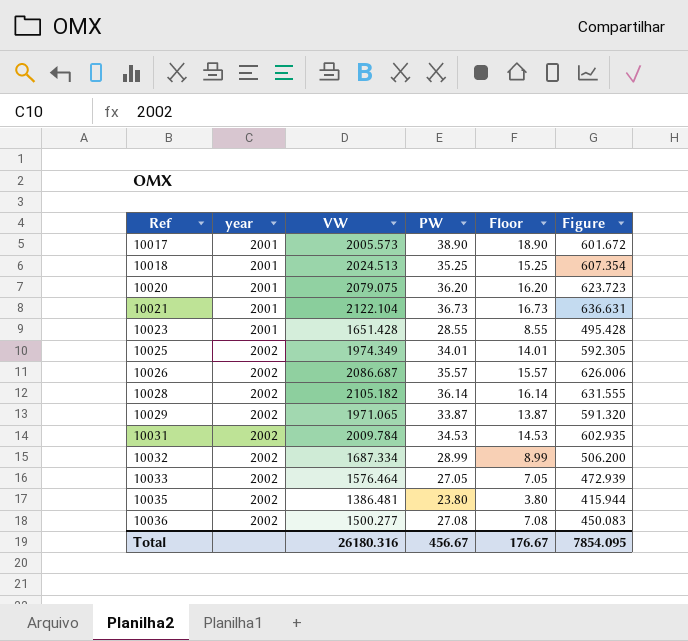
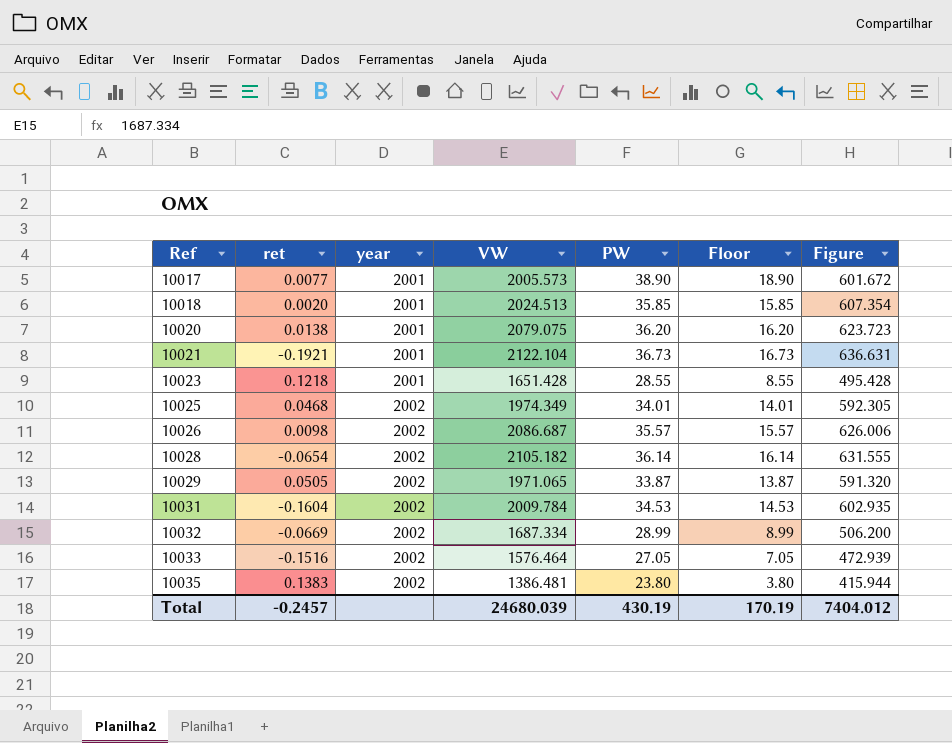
column ret | position: none -> 2
row 10036: 2002 | 1500.277 | 27.08 | 7.08 | 450.083 -> none
10018 | PW: 35.25 -> 35.85
10018 | Floor: 15.25 -> 15.85
Total | VW: 26180.316 -> 24680.039
Total | PW: 456.67 -> 430.19
Total | Floor: 176.67 -> 170.19
Total | Figure: 7854.095 -> 7404.012

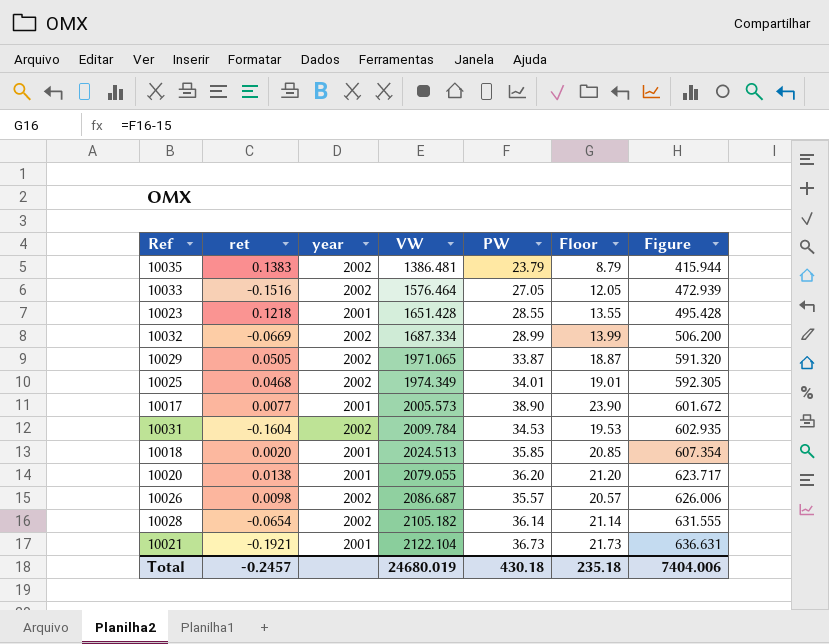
row order: Ref ascending -> VW ascending
column Floor | formula: [PW] - 20 -> [PW] - 15
10035 | PW: 23.80 -> 23.79
10020 | VW: 2079.075 -> 2079.055
10020 | Figure: 623.723 -> 623.717
Total | VW: 24680.039 -> 24680.019
Total | PW: 430.19 -> 430.18
Total | Floor: 170.19 -> 235.18
Total | Figure: 7404.012 -> 7404.006

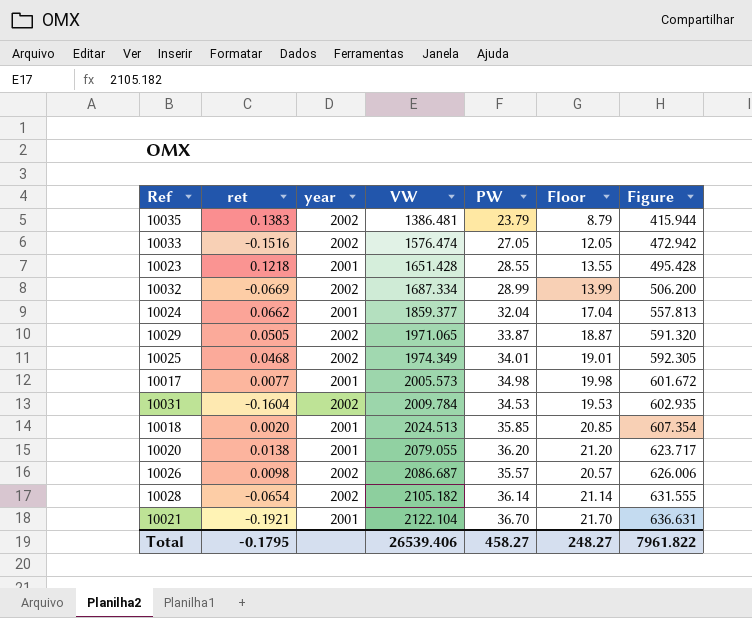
10033 | VW: 1576.464 -> 1576.474
10033 | Figure: 472.939 -> 472.942
row 10024: none -> 0.0662 | 2001 | 1859.377 | 32.04 | 17.04 | 557.813
10017 | PW: 38.90 -> 34.98
10017 | Floor: 23.90 -> 19.98
10021 | PW: 36.73 -> 36.70
10021 | Floor: 21.73 -> 21.70
Total | ret: -0.2457 -> -0.1795
Total | VW: 24680.019 -> 26539.406
Total | PW: 430.18 -> 458.27
Total | Floor: 235.18 -> 248.27
Total | Figure: 7404.006 -> 7961.822

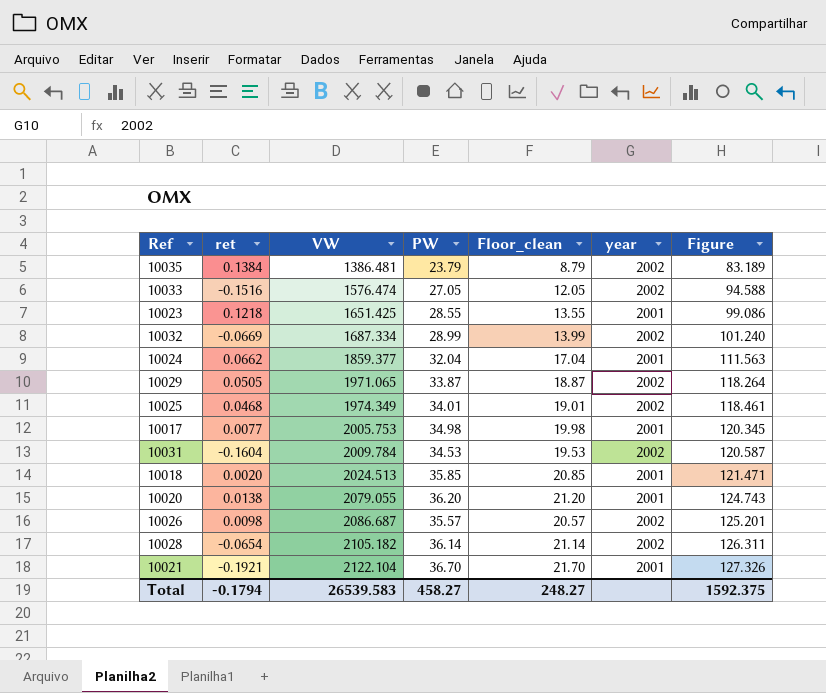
column name: Floor -> Floor_clean
column year | position: 3 -> 6
column Figure | formula: [VW] * 0.3 -> [VW] * 0.06
10035 | ret: 0.1383 -> 0.1384
10023 | VW: 1651.428 -> 1651.425
10017 | VW: 2005.573 -> 2005.753
Total | ret: -0.1795 -> -0.1794
Total | VW: 26539.406 -> 26539.583
Total | Figure: 7961.822 -> 1592.375

